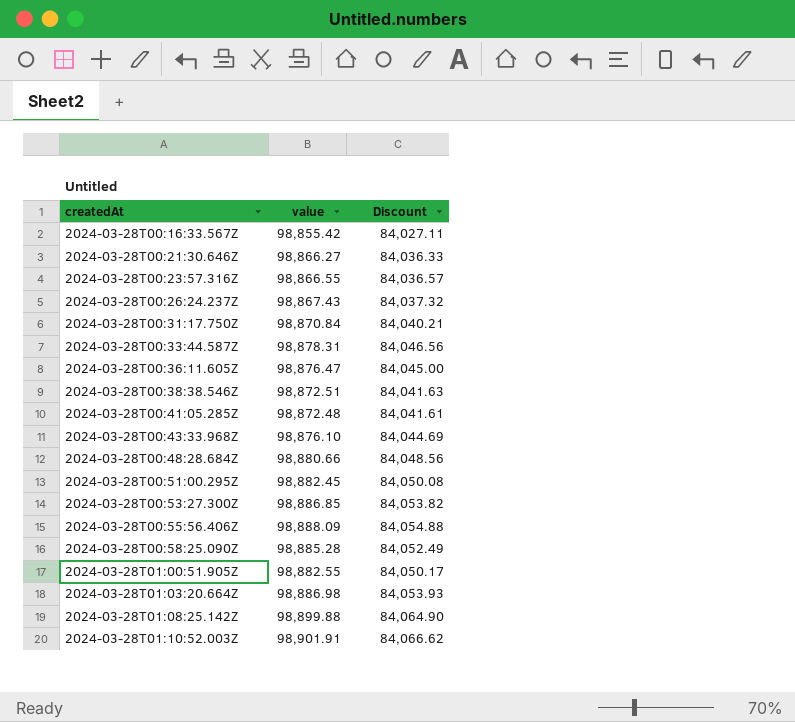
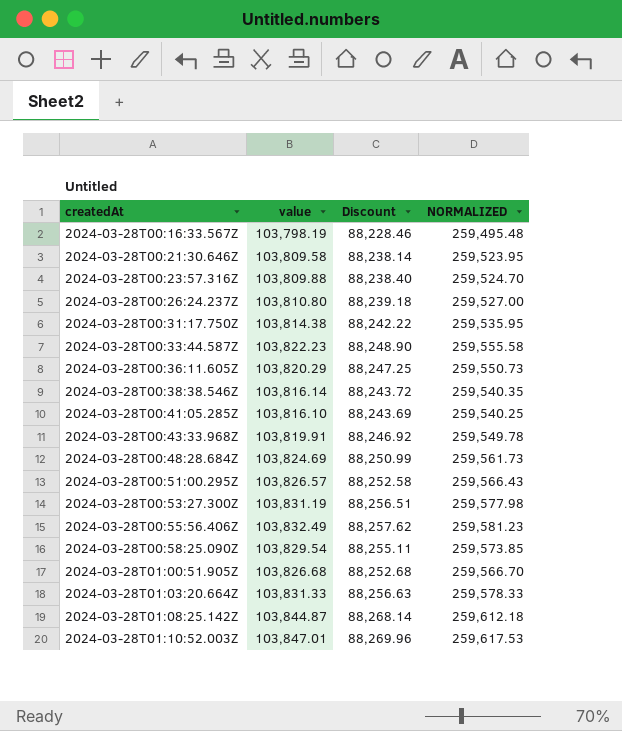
column NORMALIZED | formula: none -> [value] * 2.5
2024-03-28T00:16:33.567Z | value: 98,855.42 -> 103,798.19
2024-03-28T00:16:33.567Z | Discount: 84,027.11 -> 88,228.46
2024-03-28T00:21:30.646Z | value: 98,866.27 -> 103,809.58
2024-03-28T00:21:30.646Z | Discount: 84,036.33 -> 88,238.14
2024-03-28T00:23:57.316Z | value: 98,866.55 -> 103,809.88
2024-03-28T00:23:57.316Z | Discount: 84,036.57 -> 88,238.40
2024-03-28T00:26:24.237Z | value: 98,867.43 -> 103,810.80
2024-03-28T00:26:24.237Z | Discount: 84,037.32 -> 88,239.18
2024-03-28T00:31:17.750Z | value: 98,870.84 -> 103,814.38
2024-03-28T00:31:17.750Z | Discount: 84,040.21 -> 88,242.22
2024-03-28T00:33:44.587Z | value: 98,878.31 -> 103,822.23
2024-03-28T00:33:44.587Z | Discount: 84,046.56 -> 88,248.90
2024-03-28T00:36:11.605Z | value: 98,876.47 -> 103,820.29
2024-03-28T00:36:11.605Z | Discount: 84,045.00 -> 88,247.25
2024-03-28T00:38:38.546Z | value: 98,872.51 -> 103,816.14
2024-03-28T00:38:38.546Z | Discount: 84,041.63 -> 88,243.72
2024-03-28T00:41:05.285Z | value: 98,872.48 -> 103,816.10
2024-03-28T00:41:05.285Z | Discount: 84,041.61 -> 88,243.69
2024-03-28T00:43:33.968Z | value: 98,876.10 -> 103,819.91
2024-03-28T00:43:33.968Z | Discount: 84,044.69 -> 88,246.92
2024-03-28T00:48:28.684Z | value: 98,880.66 -> 103,824.69
2024-03-28T00:48:28.684Z | Discount: 84,048.56 -> 88,250.99
2024-03-28T00:51:00.295Z | value: 98,882.45 -> 103,826.57
2024-03-28T00:51:00.295Z | Discount: 84,050.08 -> 88,252.58
2024-03-28T00:53:27.300Z | value: 98,886.85 -> 103,831.19
2024-03-28T00:53:27.300Z | Discount: 84,053.82 -> 88,256.51
2024-03-28T00:55:56.406Z | value: 98,888.09 -> 103,832.49
2024-03-28T00:55:56.406Z | Discount: 84,054.88 -> 88,257.62
2024-03-28T00:58:25.090Z | value: 98,885.28 -> 103,829.54
2024-03-28T00:58:25.090Z | Discount: 84,052.49 -> 88,255.11
2024-03-28T01:00:51.905Z | value: 98,882.55 -> 103,826.68
2024-03-28T01:00:51.905Z | Discount: 84,050.17 -> 88,252.68
2024-03-28T01:03:20.664Z | value: 98,886.98 -> 103,831.33
2024-03-28T01:03:20.664Z | Discount: 84,053.93 -> 88,256.63
2024-03-28T01:08:25.142Z | value: 98,899.88 -> 103,844.87
2024-03-28T01:08:25.142Z | Discount: 84,064.90 -> 88,268.14
2024-03-28T01:10:52.003Z | value: 98,901.91 -> 103,847.01
2024-03-28T01:10:52.003Z | Discount: 84,066.62 -> 88,269.96

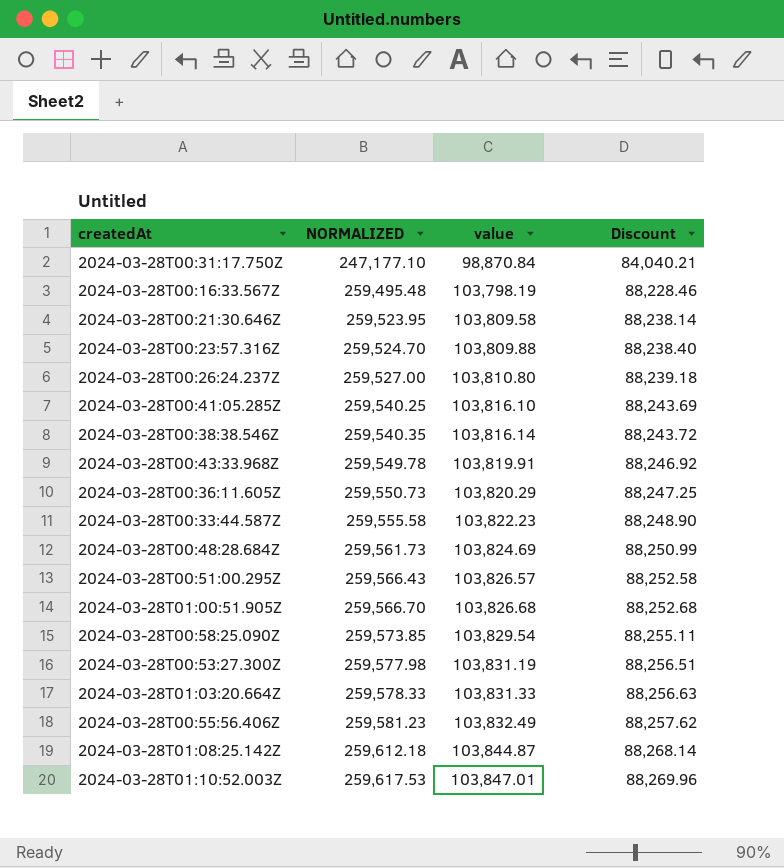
row order: createdAt ascending -> NORMALIZED ascending
column NORMALIZED | position: 4 -> 2
2024-03-28T00:31:17.750Z | NORMALIZED: 259,535.95 -> 247,177.10
2024-03-28T00:31:17.750Z | value: 103,814.38 -> 98,870.84
2024-03-28T00:31:17.750Z | Discount: 88,242.22 -> 84,040.21

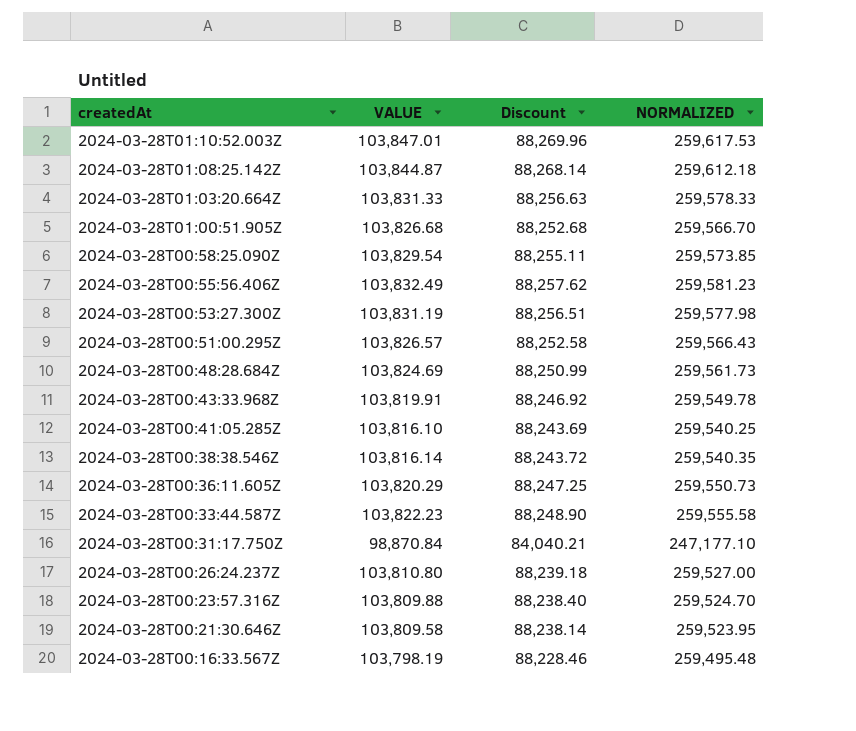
row order: NORMALIZED ascending -> createdAt descending
column name: value -> VALUE
column NORMALIZED | position: 2 -> 4

